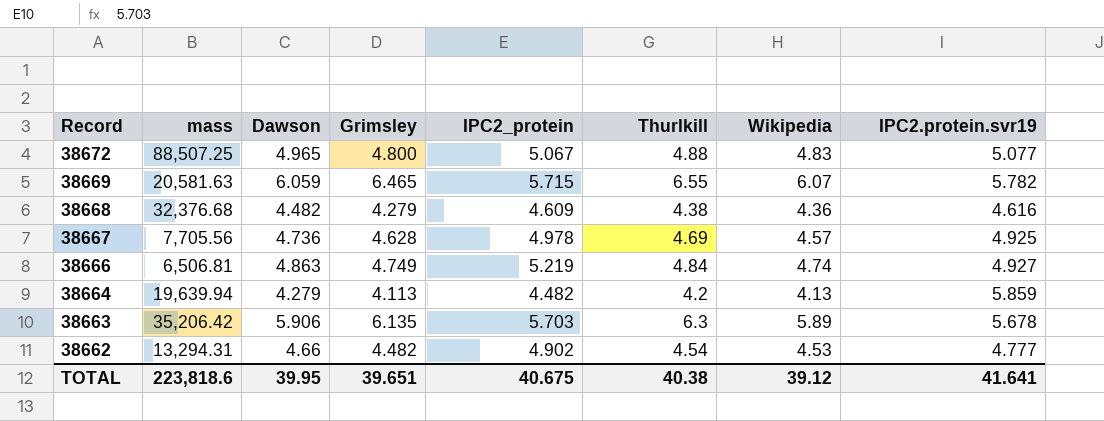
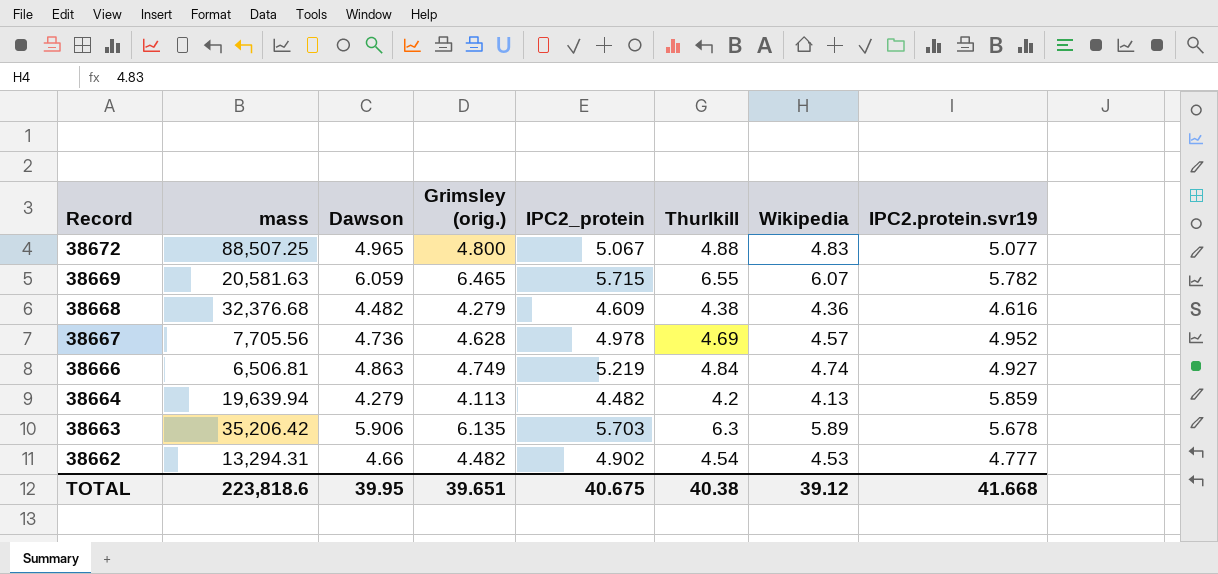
column name: Grimsley -> Grimsley (orig.)
38667 | IPC2.protein.svr19: 4.925 -> 4.952
TOTAL | IPC2.protein.svr19: 41.641 -> 41.668

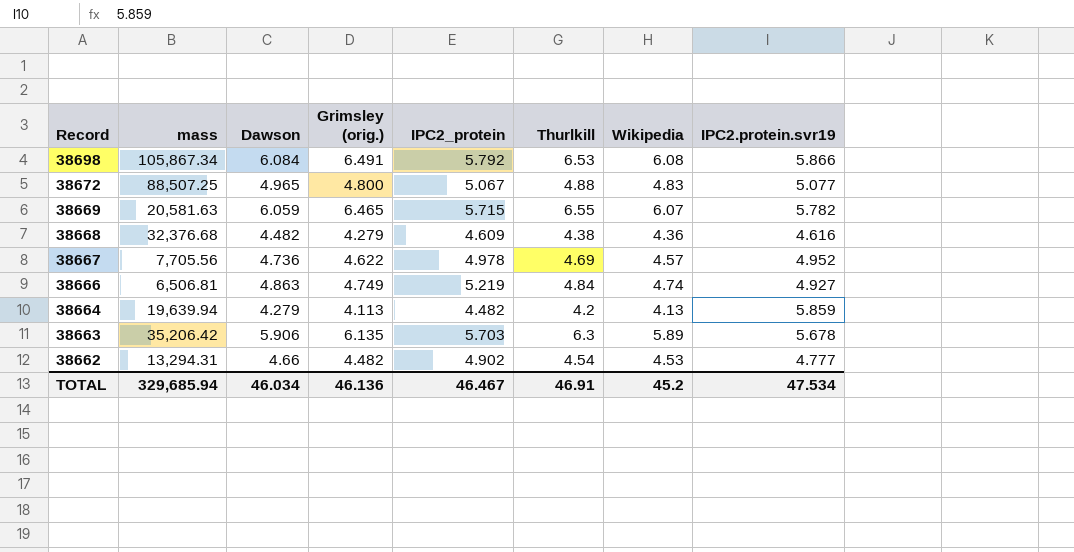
row 38698: none -> 105,867.34 | 6.084 | 6.491 | 5.792 | 6.53 | 6.08 | 5.866
38667 | Grimsley (orig.): 4.628 -> 4.622
TOTAL | mass: 223,818.6 -> 329,685.94
TOTAL | Dawson: 39.95 -> 46.034
TOTAL | Grimsley (orig.): 39.651 -> 46.136
TOTAL | IPC2_protein: 40.675 -> 46.467
TOTAL | Thurlkill: 40.38 -> 46.91
TOTAL | Wikipedia: 39.12 -> 45.2
TOTAL | IPC2.protein.svr19: 41.668 -> 47.534

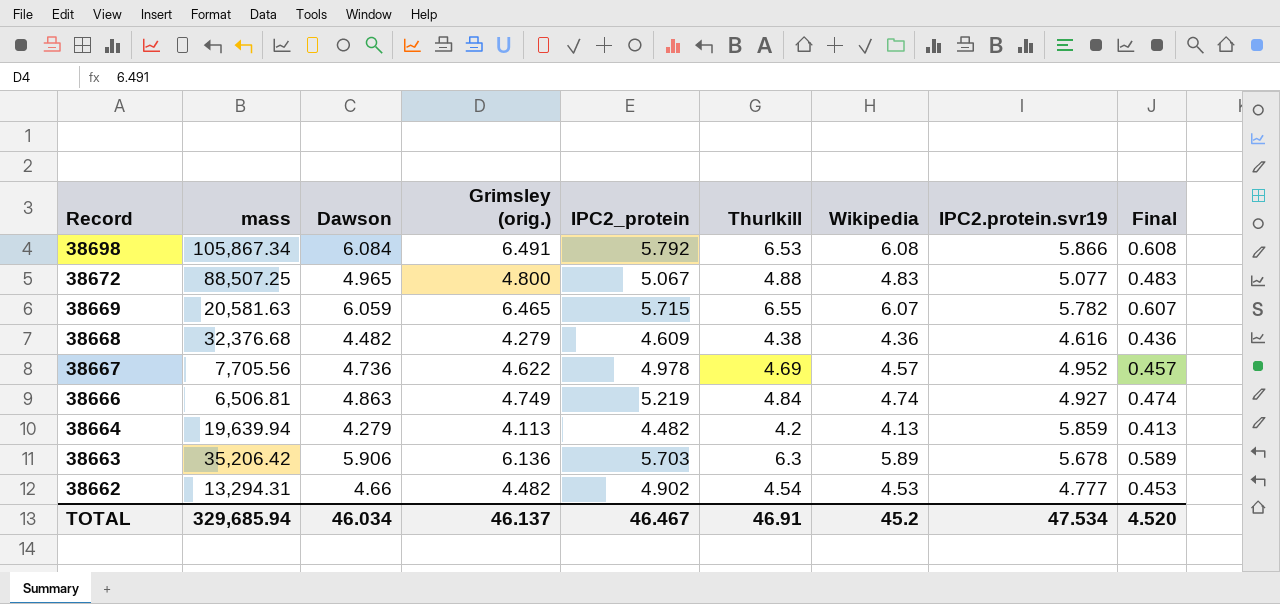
column Final | formula: none -> [Wikipedia] * 0.1
38663 | Grimsley (orig.): 6.135 -> 6.136
TOTAL | Grimsley (orig.): 46.136 -> 46.137

